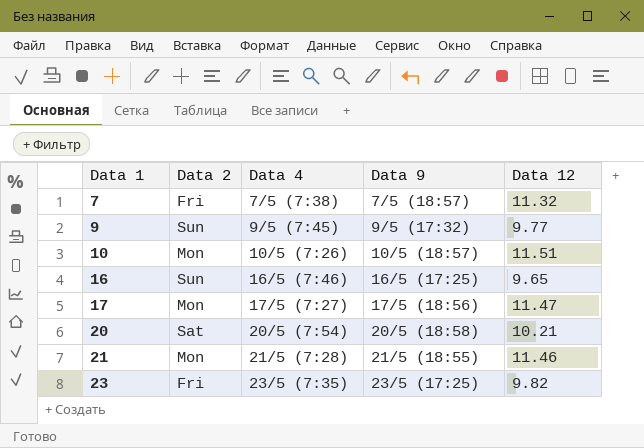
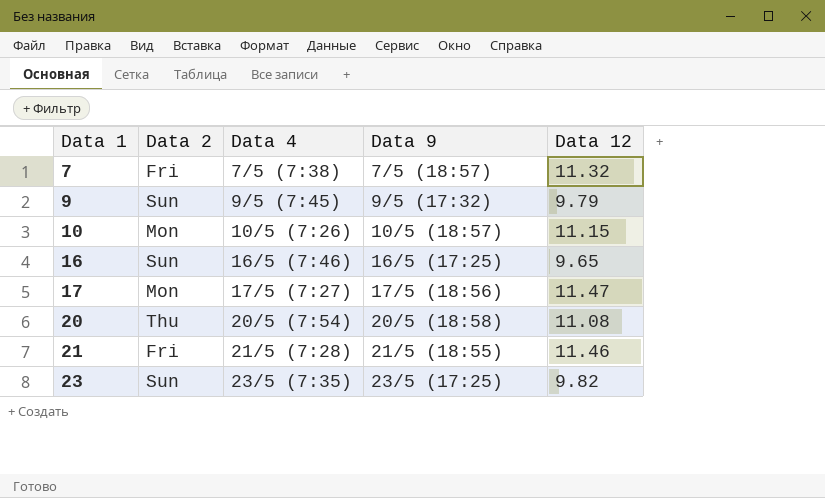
9 | Data 12: 9.77 -> 9.79
10 | Data 12: 11.51 -> 11.15
20 | Data 2: Sat -> Thu
20 | Data 12: 10.21 -> 11.08
21 | Data 2: Mon -> Fri
23 | Data 2: Fri -> Sun

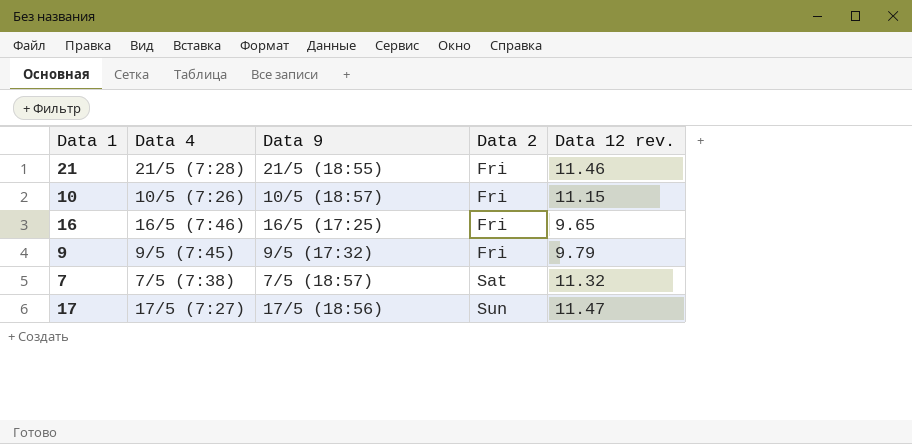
row order: Data 1 ascending -> Data 2 ascending
column Data 2 | position: 2 -> 4
column name: Data 12 -> Data 12 rev.
row 20: Thu | 20/5 (7:54) | 20/5 (18:58) | 11.08 -> none
row 23: Sun | 23/5 (7:35) | 23/5 (17:25) | 9.82 -> none
10 | Data 2: Mon -> Fri
16 | Data 2: Sun -> Fri
9 | Data 2: Sun -> Fri
7 | Data 2: Fri -> Sat
17 | Data 2: Mon -> Sun

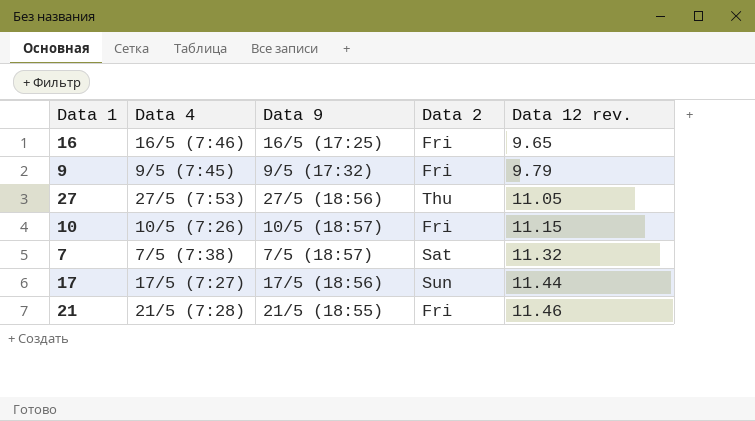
row order: Data 2 ascending -> Data 12 rev. ascending
row 27: none -> 27/5 (7:53) | 27/5 (18:56) | Thu | 11.05
17 | Data 12 rev.: 11.47 -> 11.44

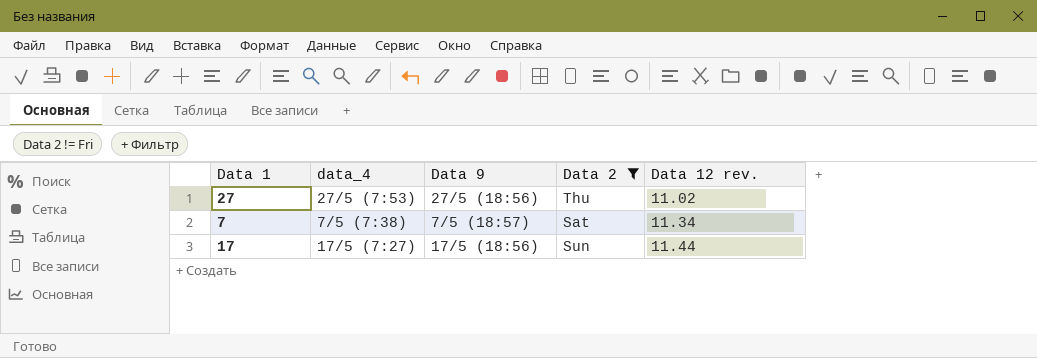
filter: none -> Data 2 != Fri
column name: Data 4 -> data_4
27 | Data 12 rev.: 11.05 -> 11.02
7 | Data 12 rev.: 11.32 -> 11.34

